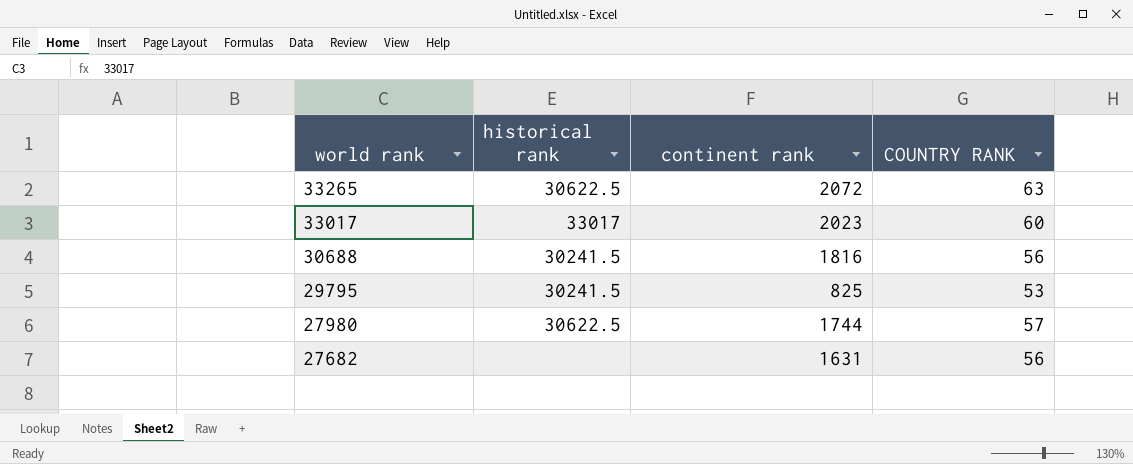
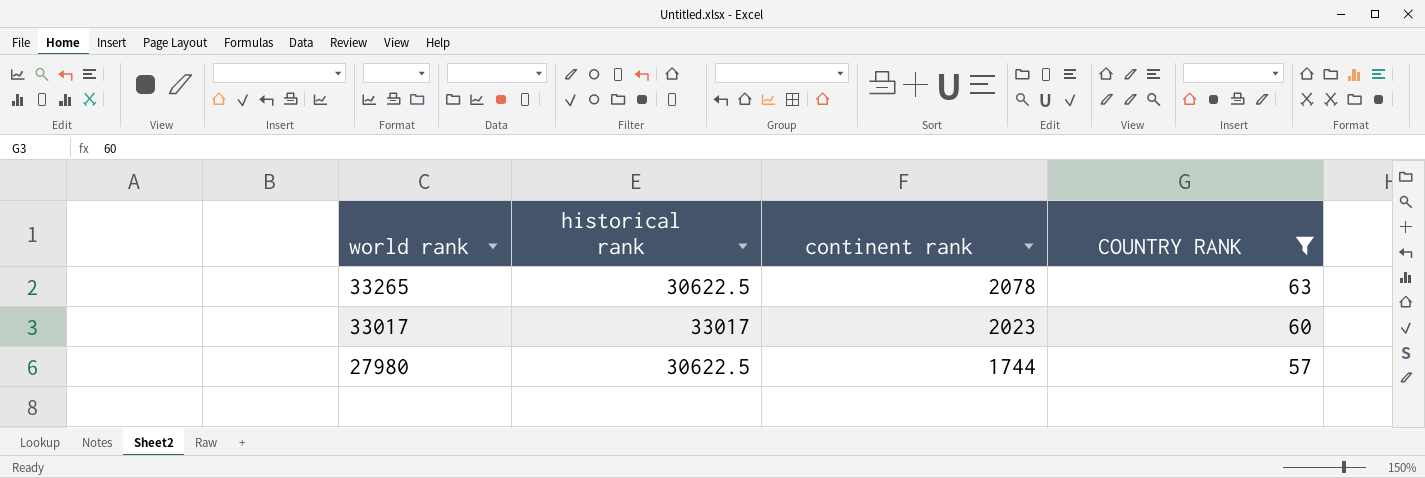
filter: none -> COUNTRY RANK >= 57
33265 | continent rank: 2072 -> 2078

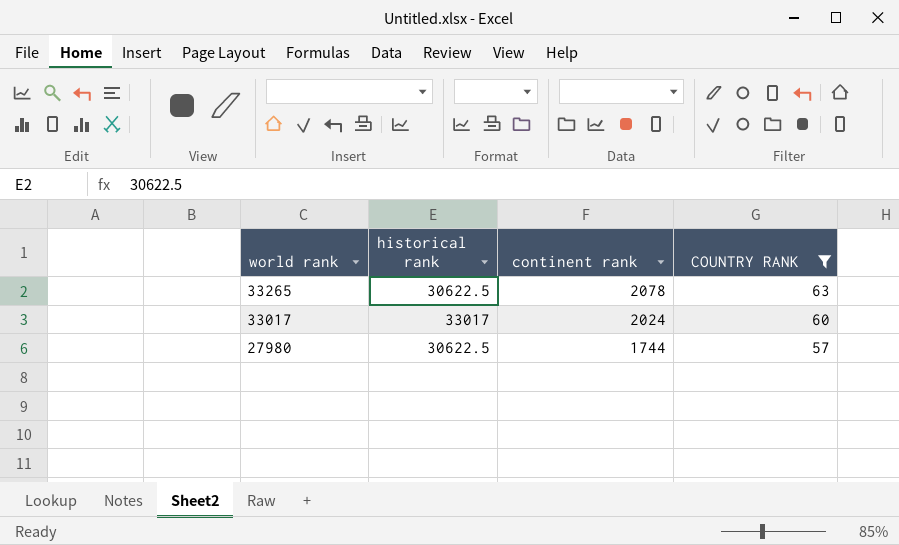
33017 | continent rank: 2023 -> 2024

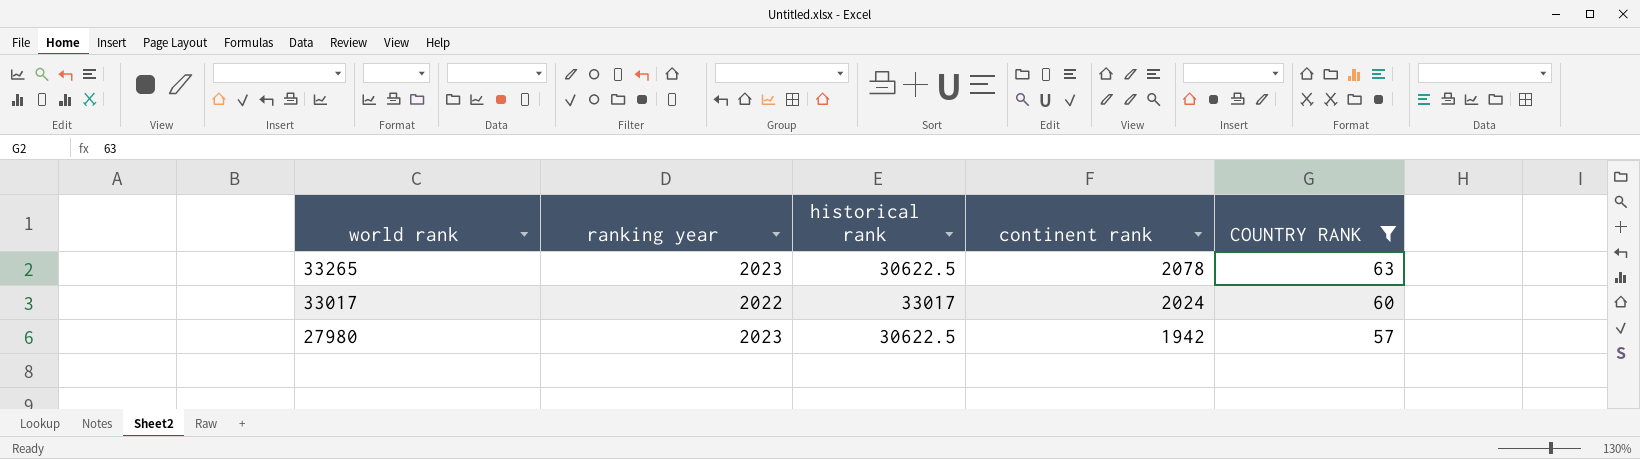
column ranking year | position: none -> 2
27980 | continent rank: 1744 -> 1942

